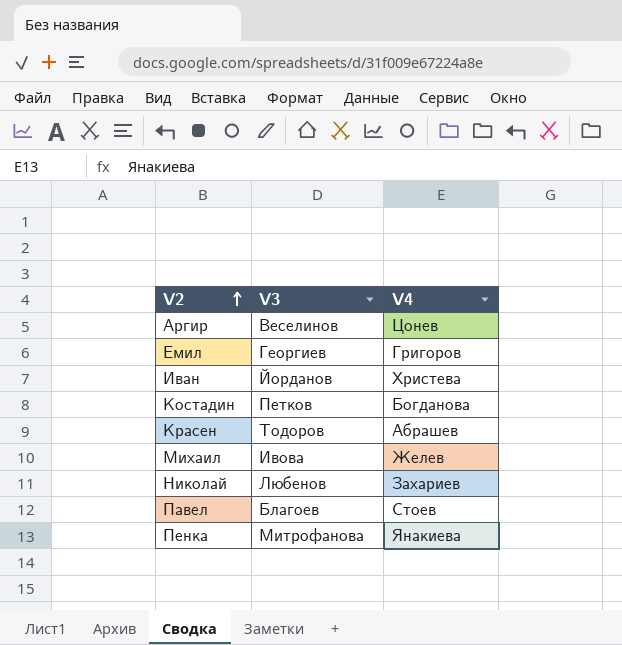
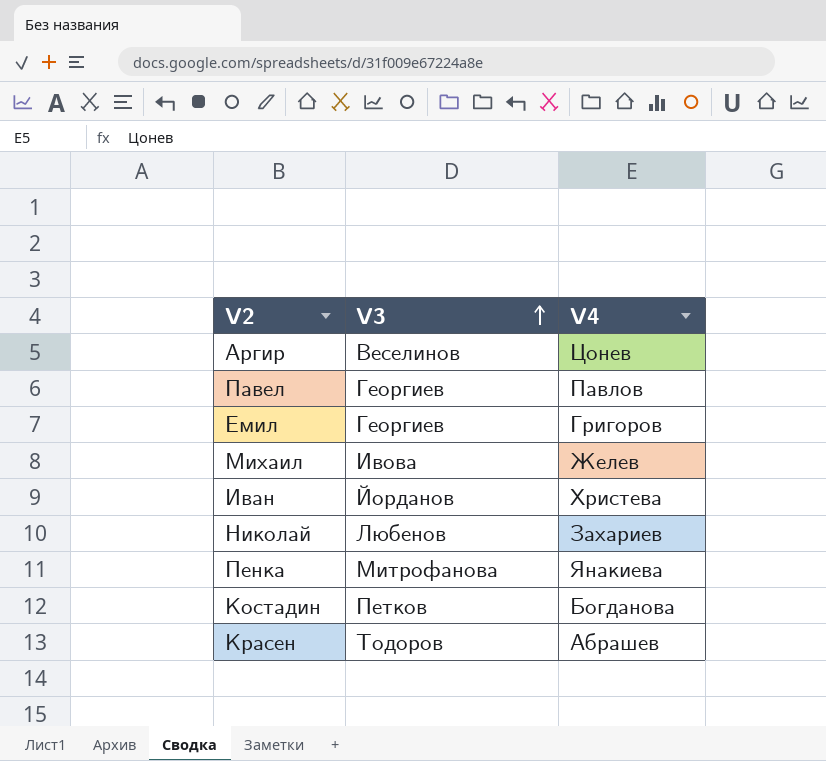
row order: V2 ascending -> V3 ascending
Павел | V3: Благоев -> Георгиев
Павел | V4: Стоев -> Павлов

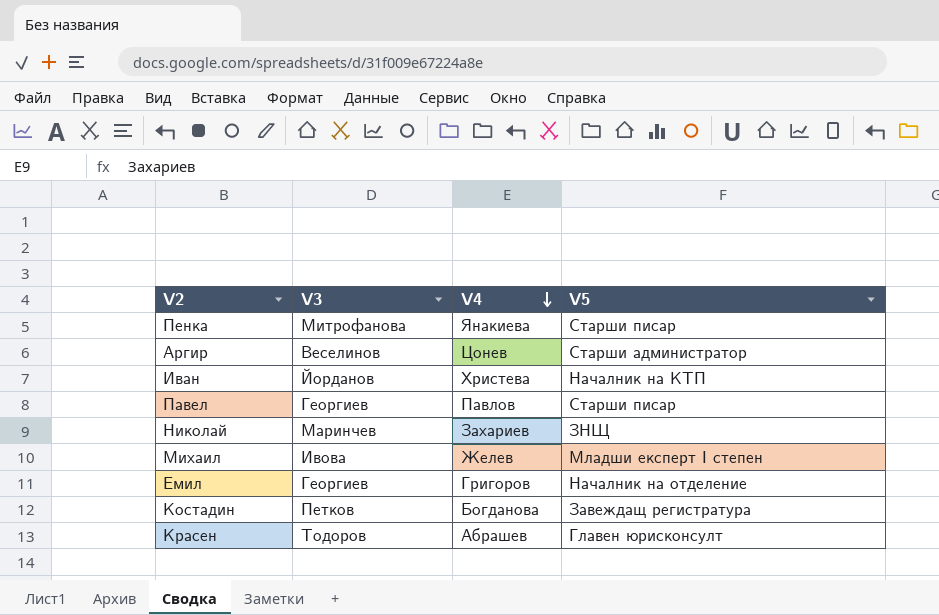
row order: V3 ascending -> V4 descending
column V5 | position: none -> 4
Николай | V3: Любенов -> Маринчев

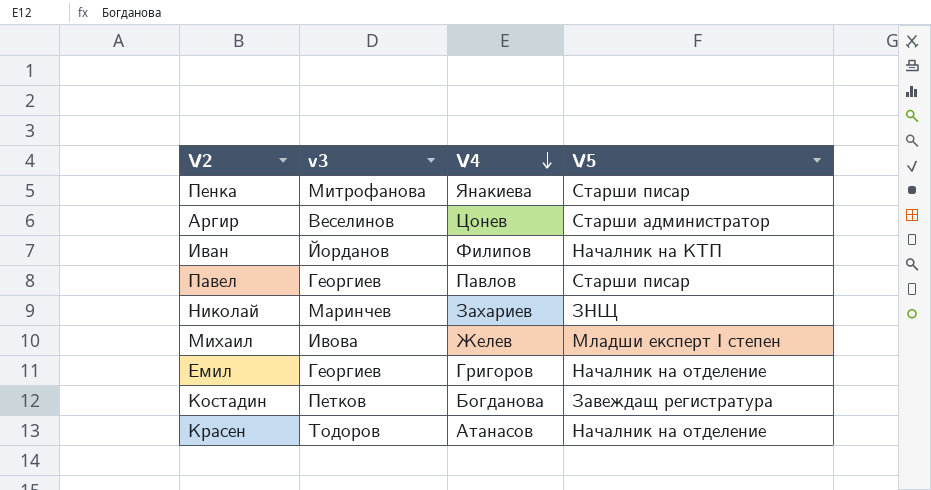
column name: V3 -> v3
Иван | V4: Христева -> Филипов
Красен | V4: Абрашев -> Атанасов
Красен | V5: Главен юрисконсулт -> Началник на отделение

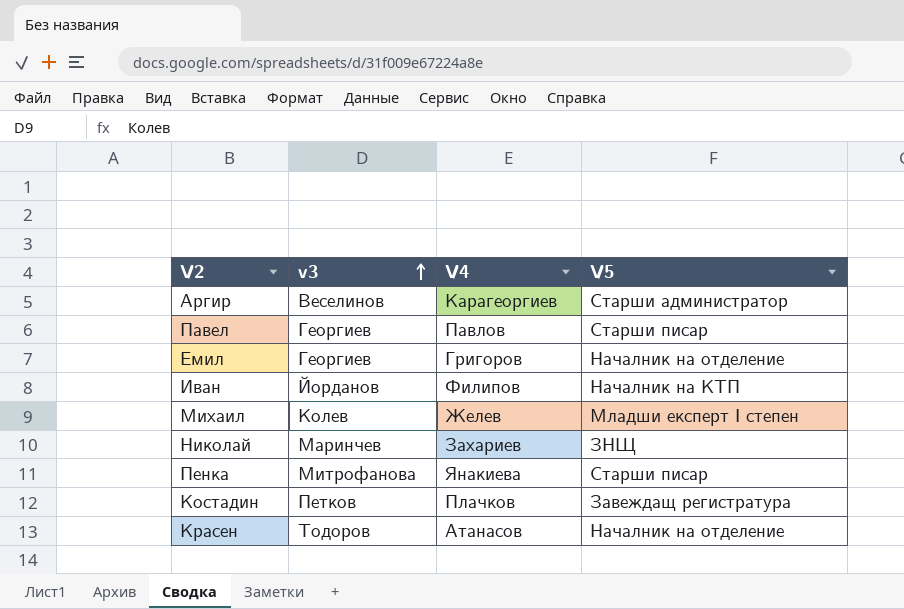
row order: V4 descending -> v3 ascending
Аргир | V4: Цонев -> Карагеоргиев
Михаил | v3: Ивова -> Колев
Костадин | V4: Богданова -> Плачков

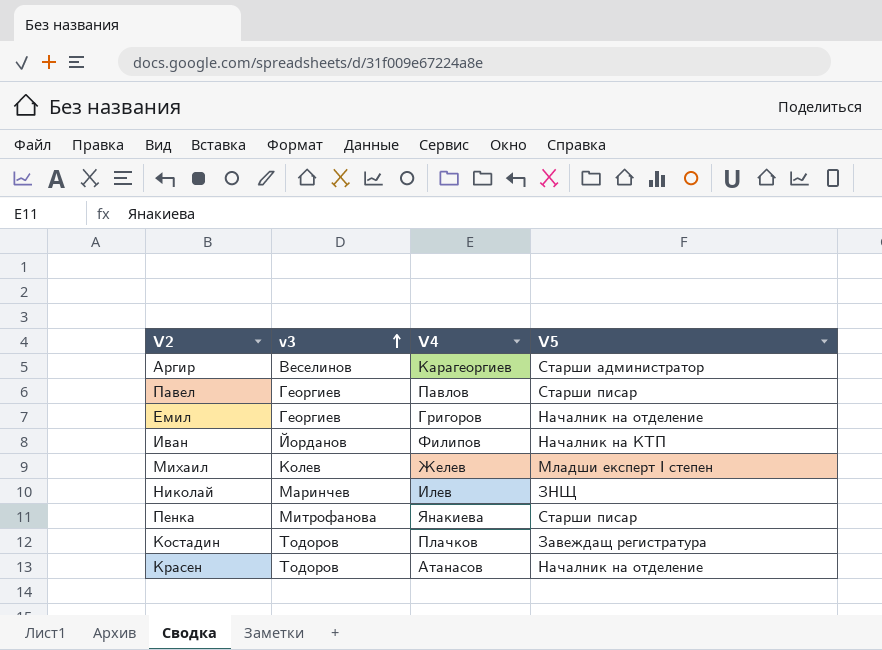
Николай | V4: Захариев -> Илев
Костадин | v3: Петков -> Тодоров

